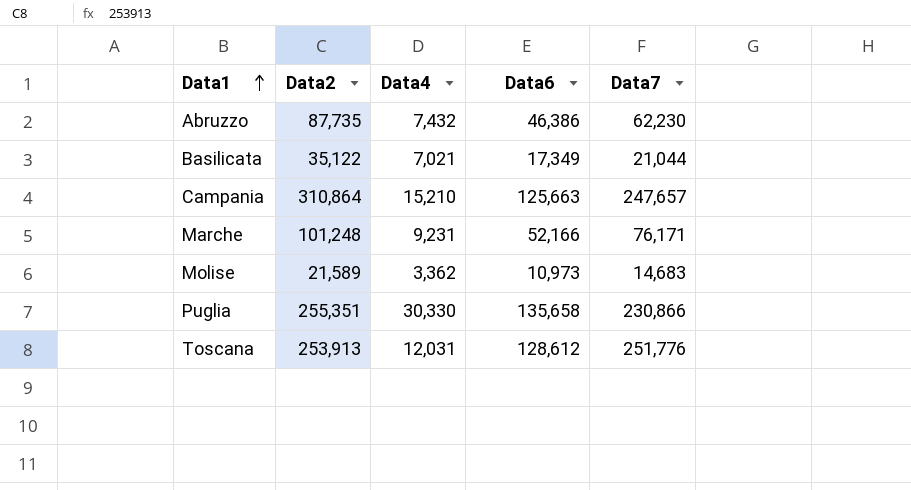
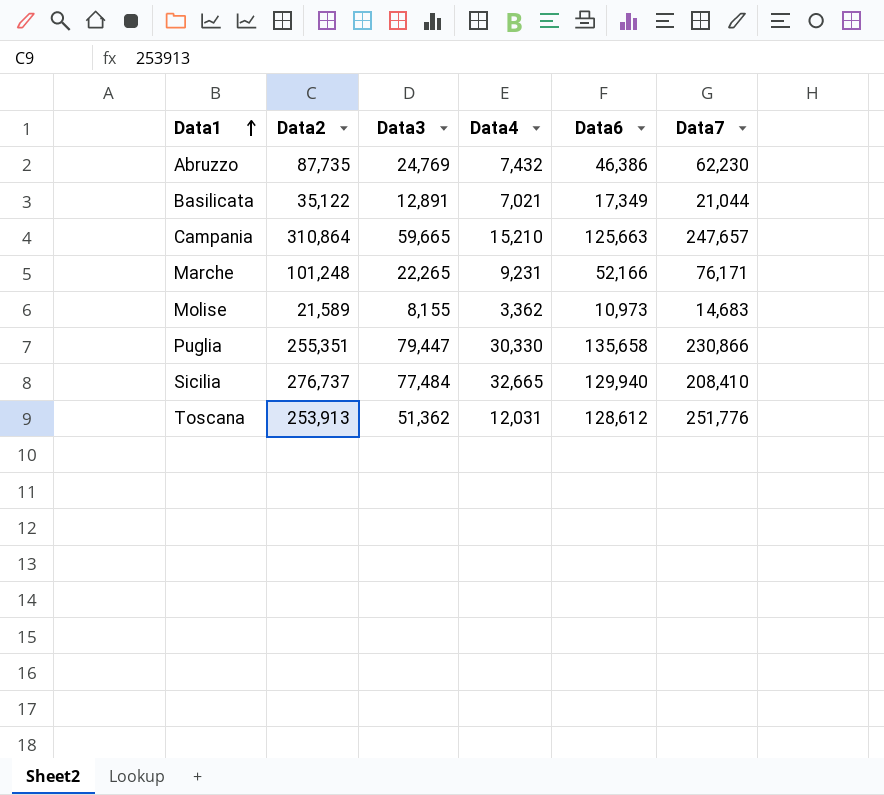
column Data3 | position: none -> 3
row Sicilia: none -> 276,737 | 77,484 | 32,665 | 129,940 | 208,410

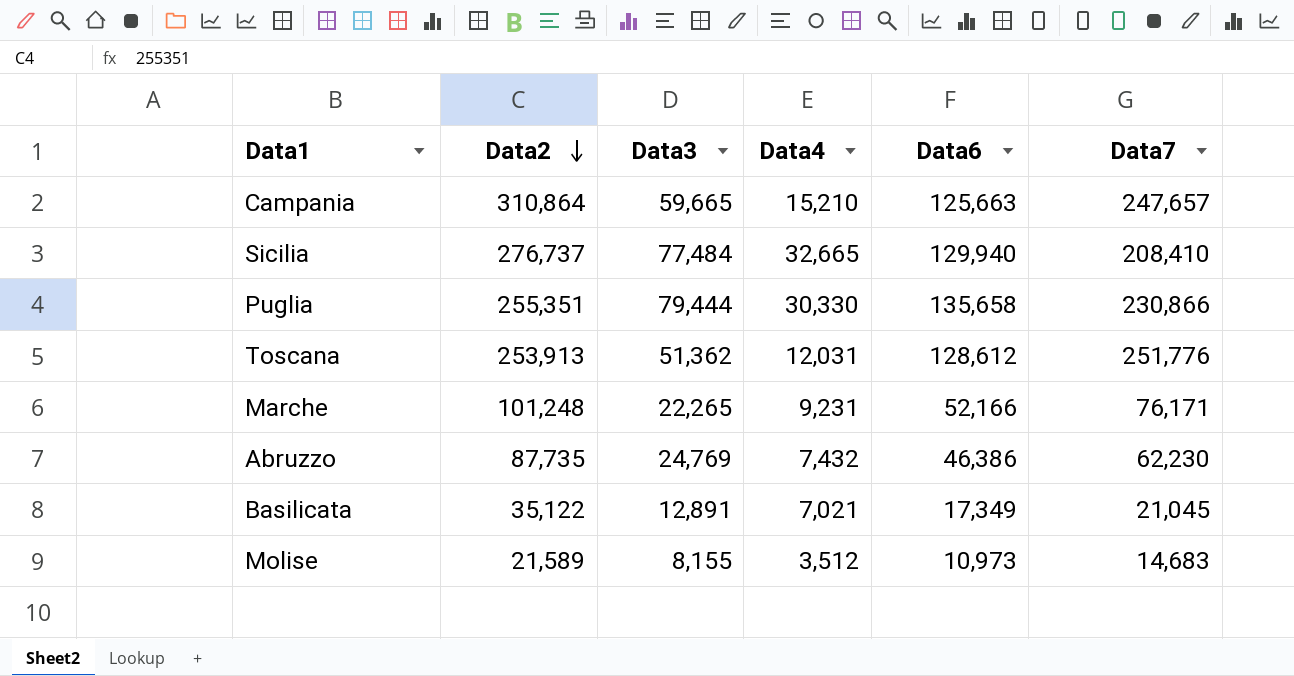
row order: Data1 ascending -> Data2 descending
Puglia | Data3: 79,447 -> 79,444
Basilicata | Data7: 21,044 -> 21,045
Molise | Data4: 3,362 -> 3,512

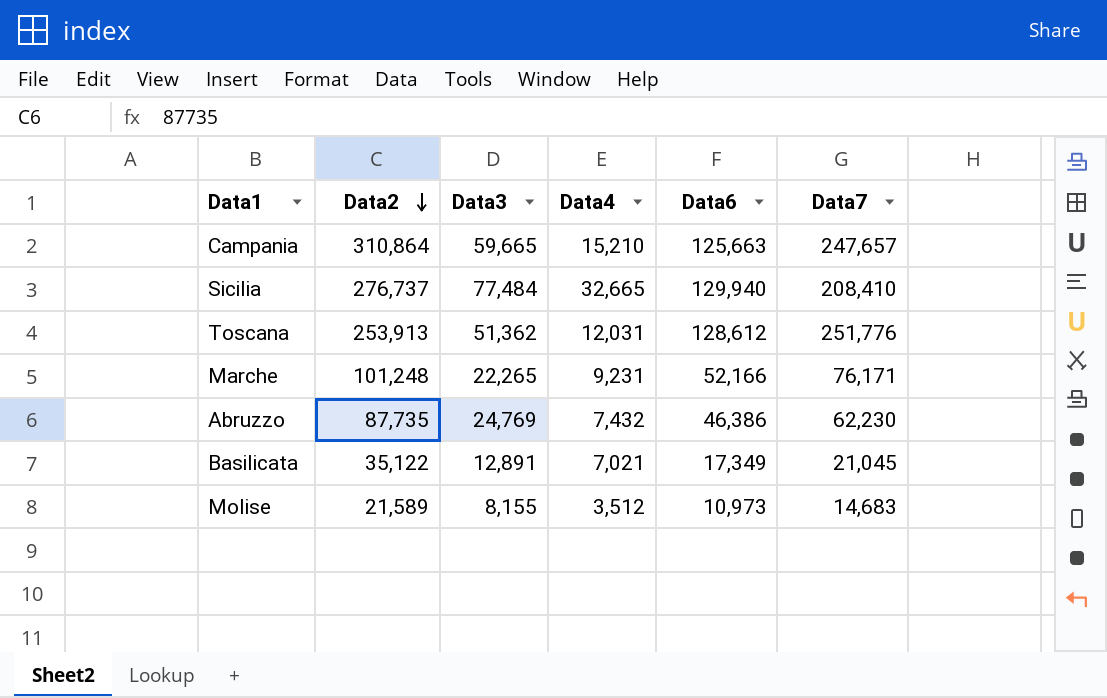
row Puglia: 255,351 | 79,444 | 30,330 | 135,658 | 230,866 -> none

